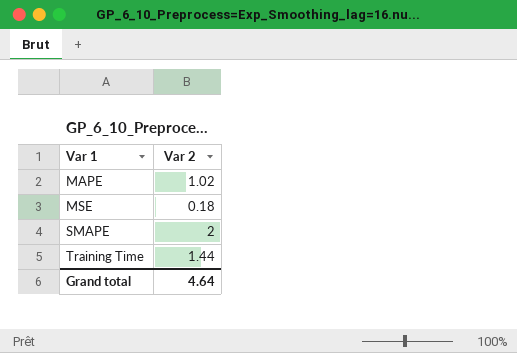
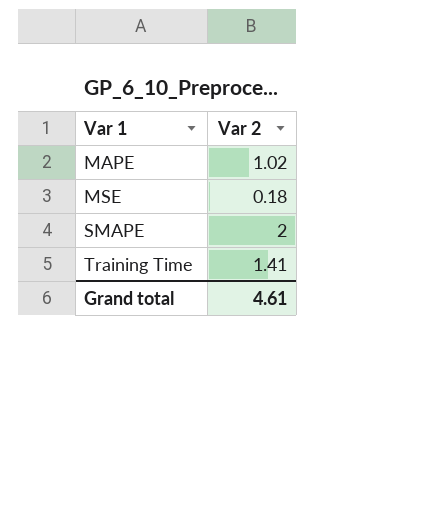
Training Time | Var 2: 1.44 -> 1.41
Grand total | Var 2: 4.64 -> 4.61

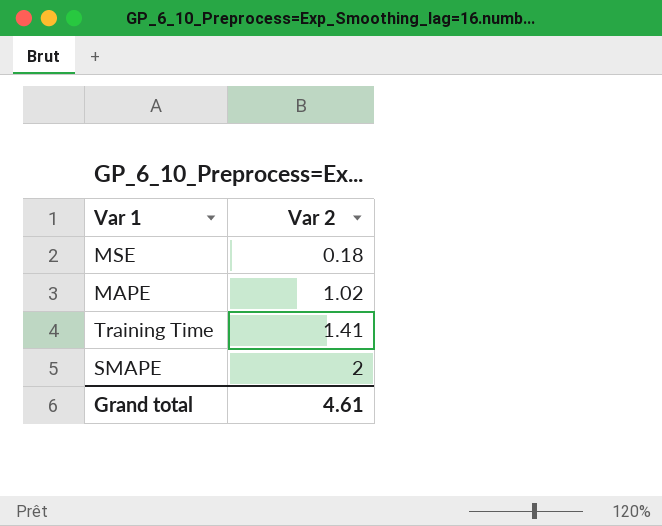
row order: Var 1 ascending -> Var 2 ascending

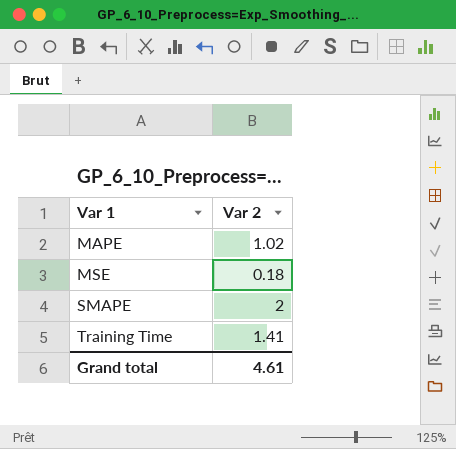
row order: Var 2 ascending -> Var 1 ascending

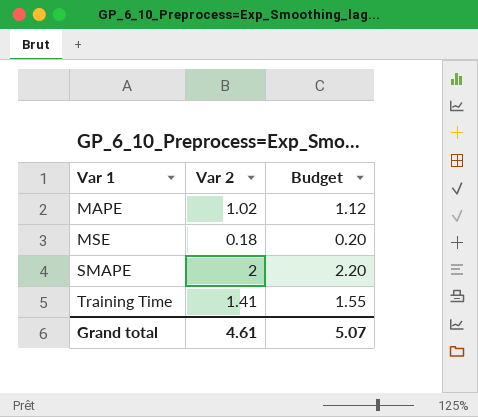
column Budget | formula: none -> [Var 2] * 1.1

